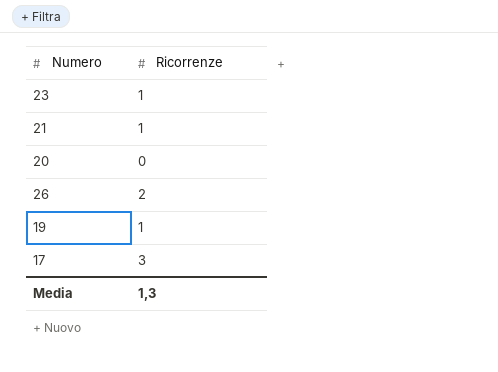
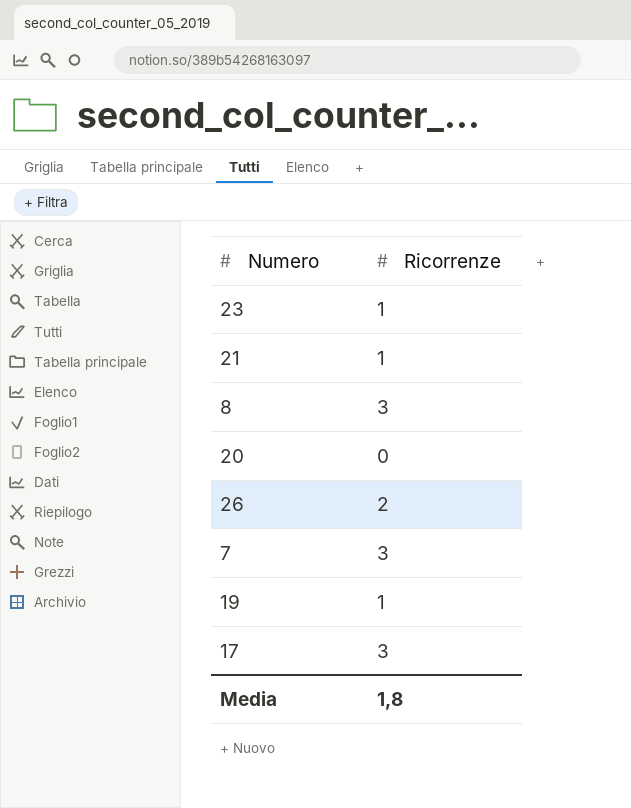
row 8: none -> 3
row 7: none -> 3
Media | Ricorrenze: 1,3 -> 1,8

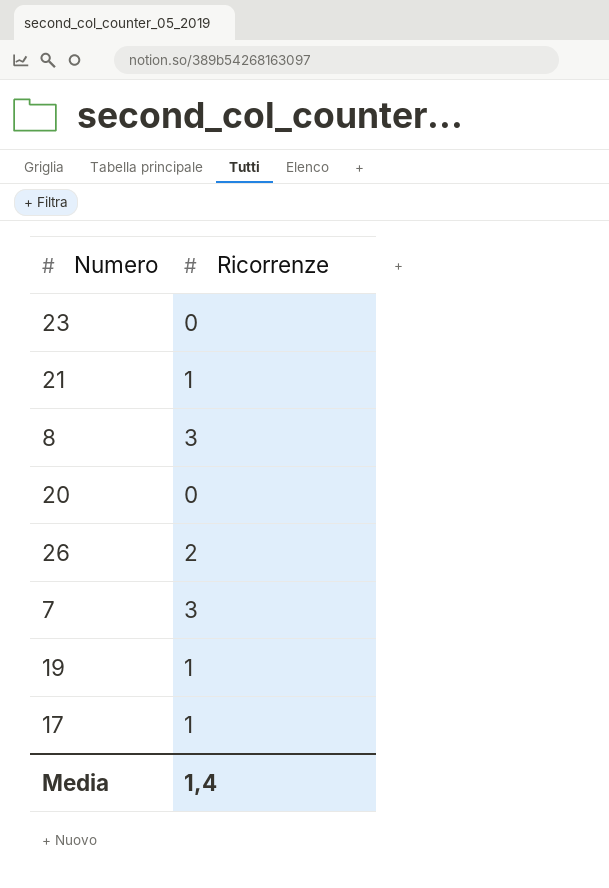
23 | Ricorrenze: 1 -> 0
17 | Ricorrenze: 3 -> 1
Media | Ricorrenze: 1,8 -> 1,4

